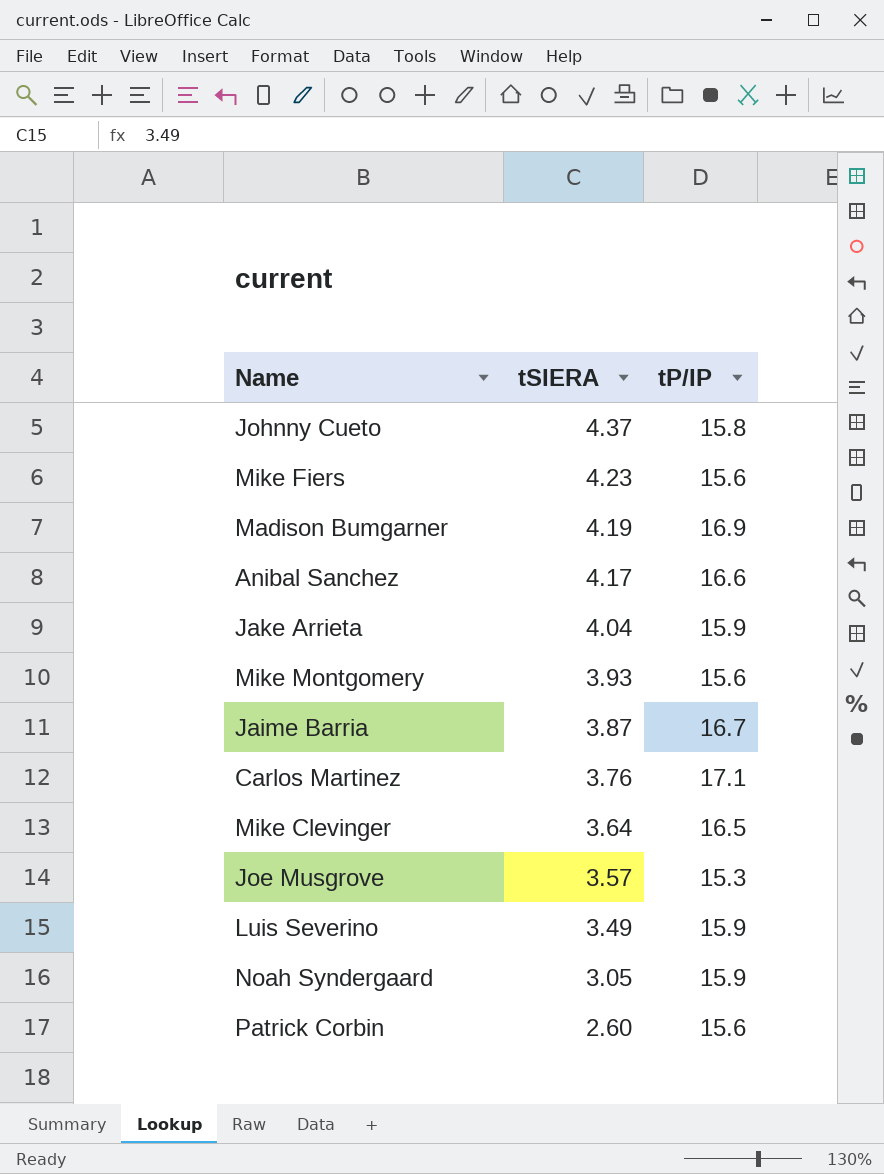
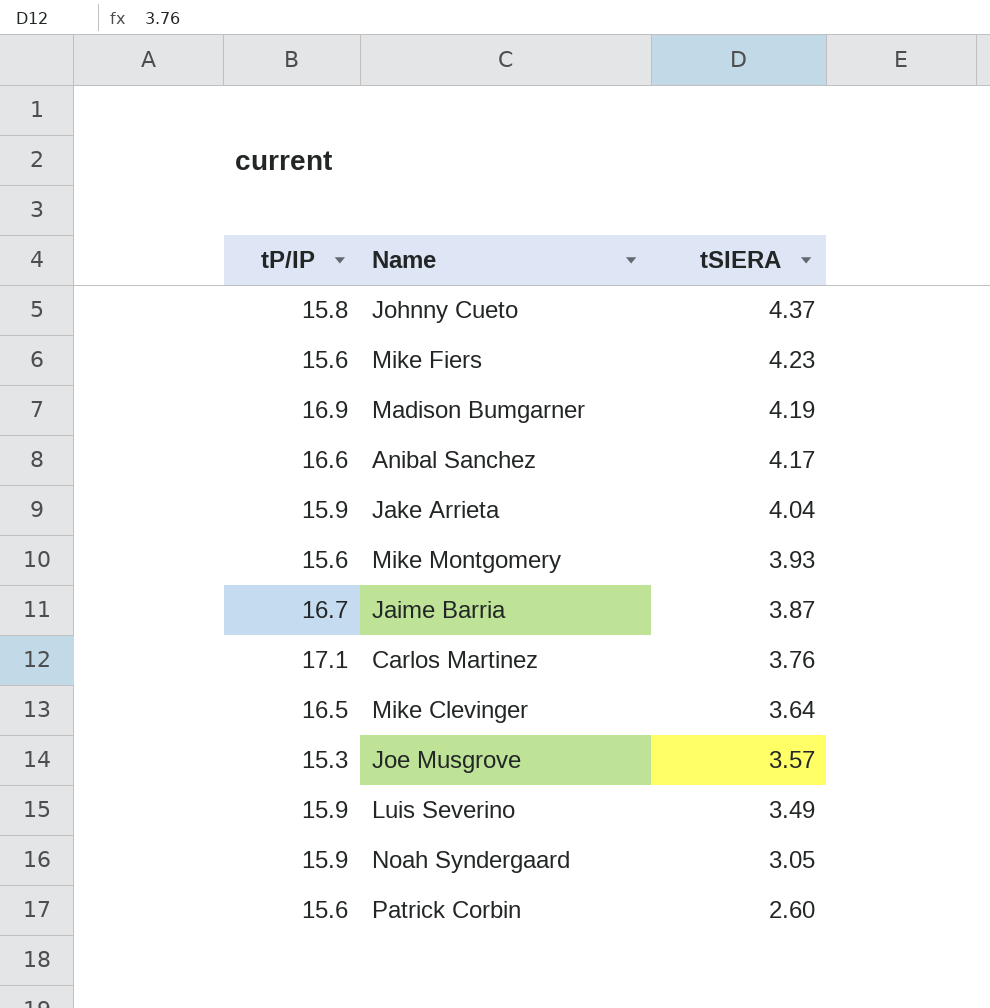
column tP/IP | position: 3 -> 1

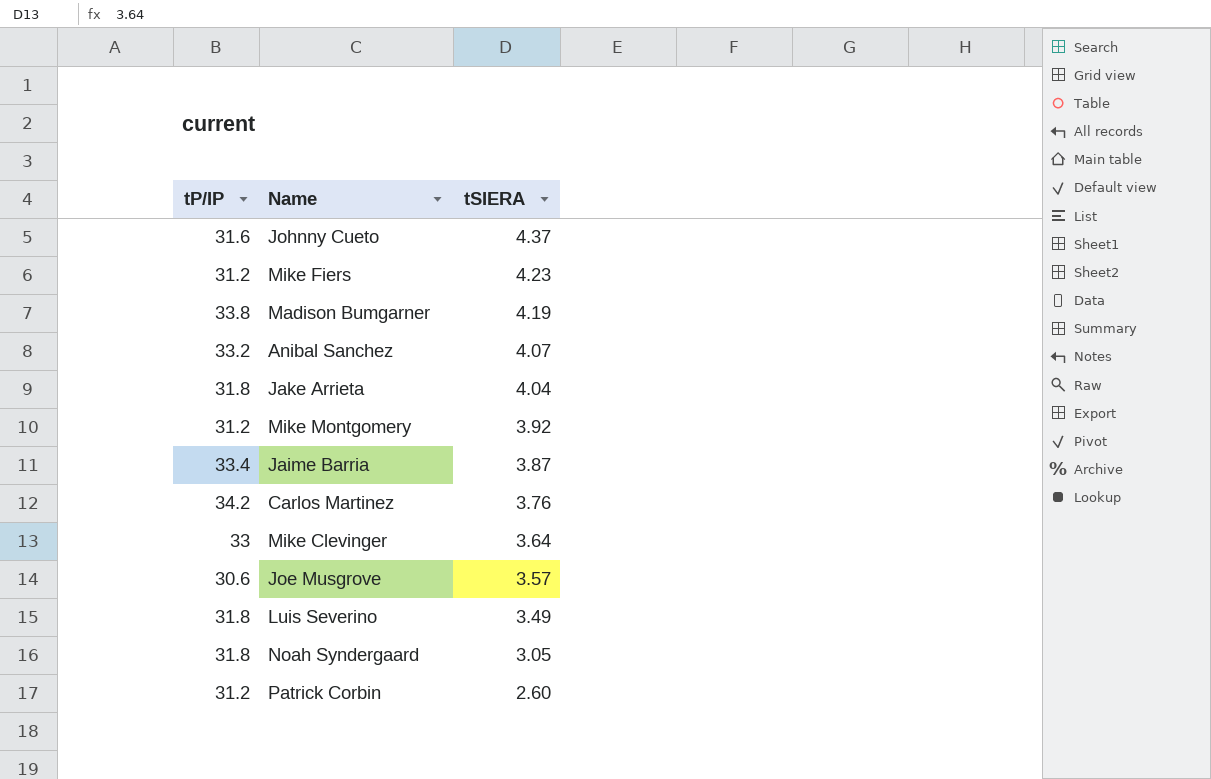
Johnny Cueto | tP/IP: 15.8 -> 31.6
Mike Fiers | tP/IP: 15.6 -> 31.2
Madison Bumgarner | tP/IP: 16.9 -> 33.8
Anibal Sanchez | tP/IP: 16.6 -> 33.2
Anibal Sanchez | tSIERA: 4.17 -> 4.07
Jake Arrieta | tP/IP: 15.9 -> 31.8
Mike Montgomery | tP/IP: 15.6 -> 31.2
Mike Montgomery | tSIERA: 3.93 -> 3.92
Jaime Barria | tP/IP: 16.7 -> 33.4
Carlos Martinez | tP/IP: 17.1 -> 34.2
Mike Clevinger | tP/IP: 16.5 -> 33
Joe Musgrove | tP/IP: 15.3 -> 30.6
Luis Severino | tP/IP: 15.9 -> 31.8
Noah Syndergaard | tP/IP: 15.9 -> 31.8
Patrick Corbin | tP/IP: 15.6 -> 31.2

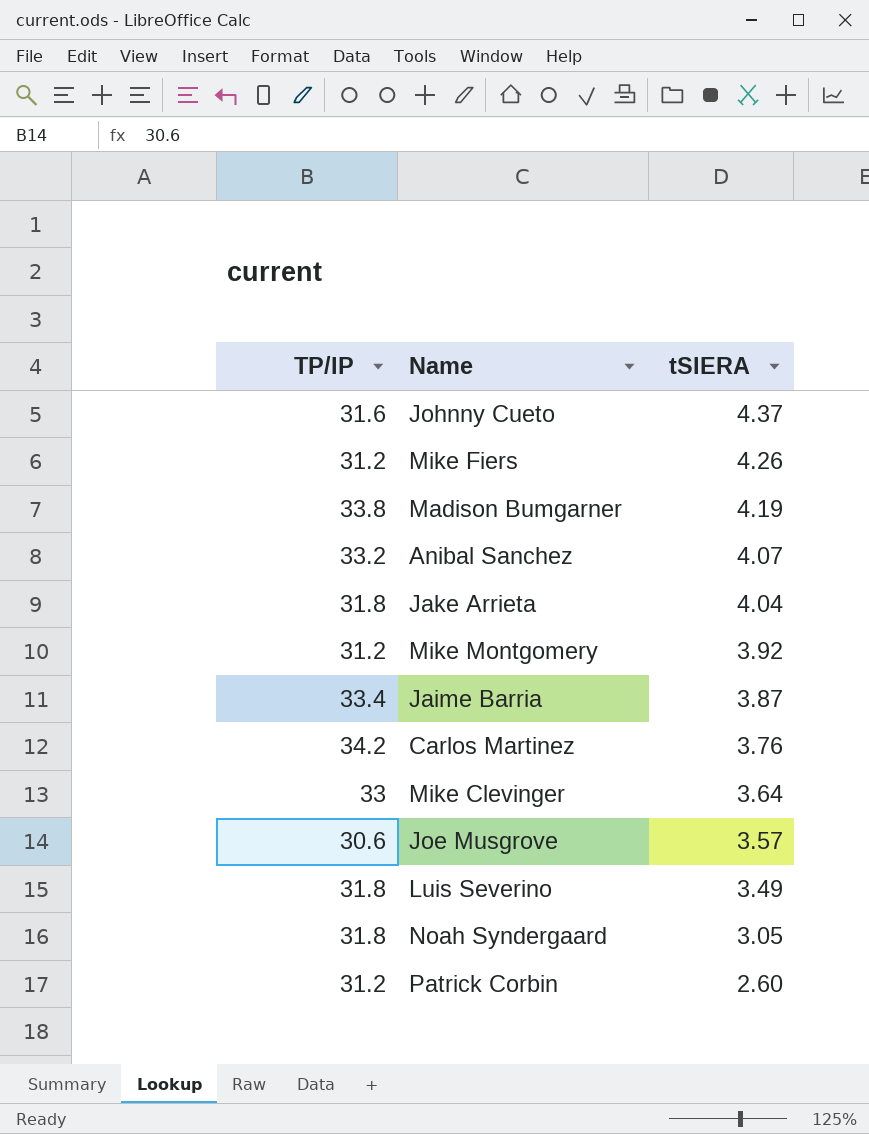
column name: tP/IP -> TP/IP
Mike Fiers | tSIERA: 4.23 -> 4.26

